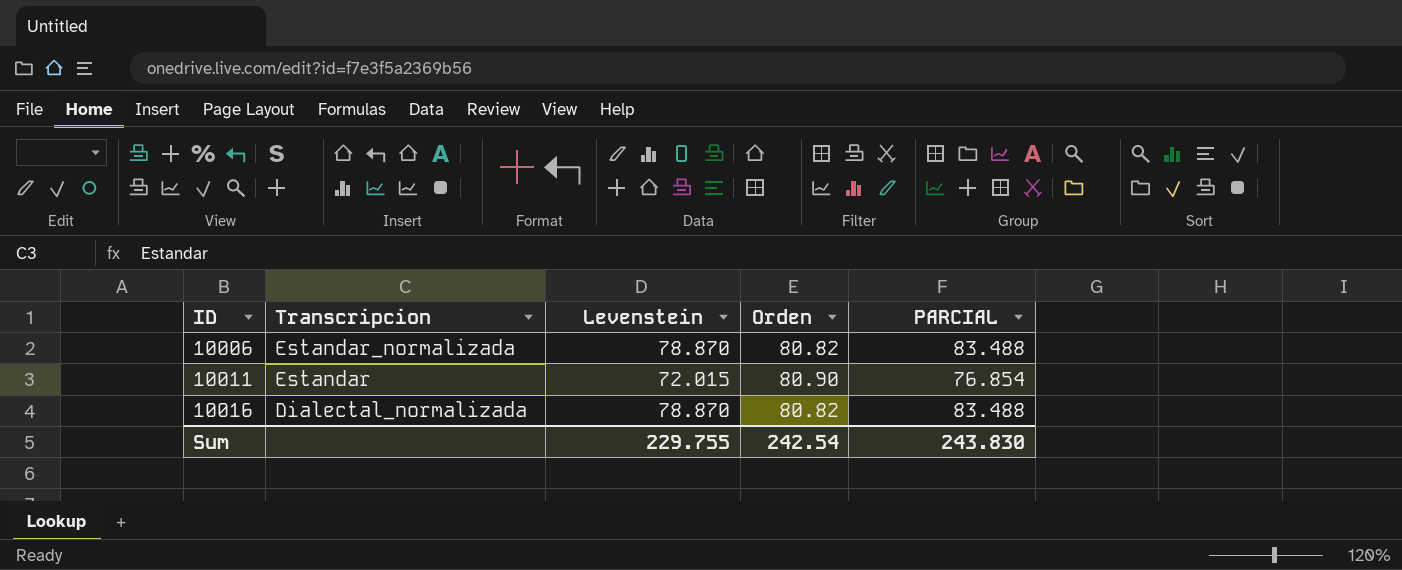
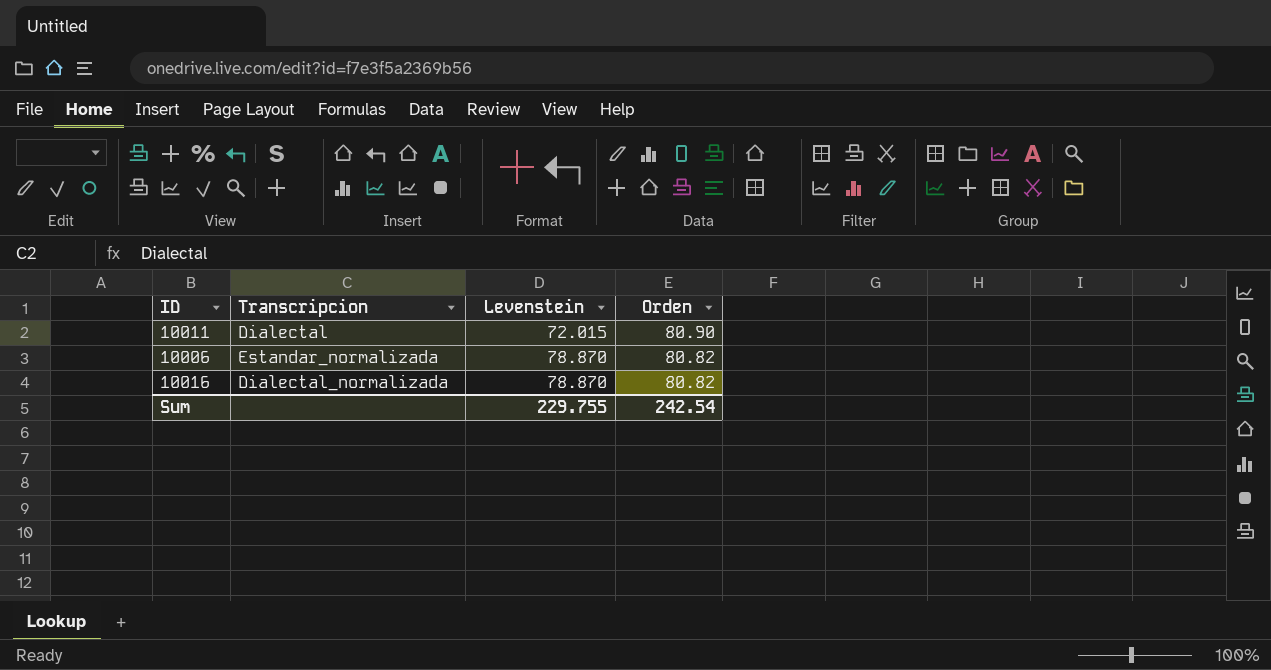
row order: ID ascending -> Levenstein ascending
column PARCIAL | position: 5 -> none
10011 | Transcripcion: Estandar -> Dialectal

